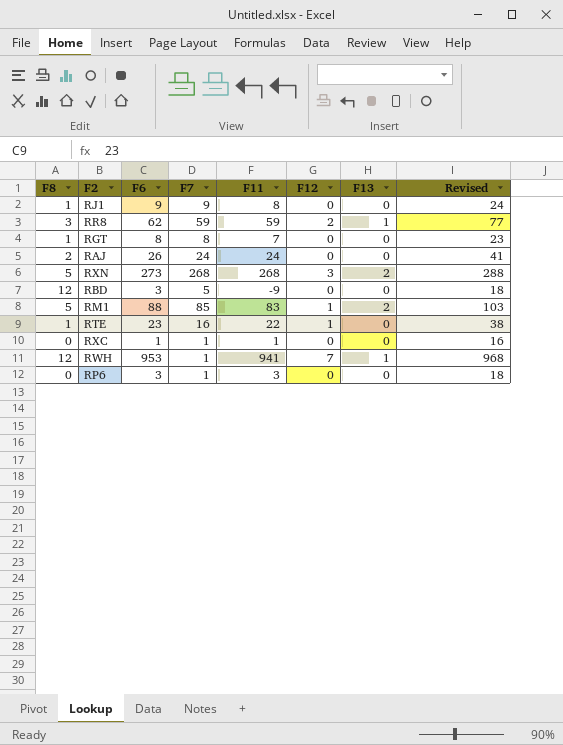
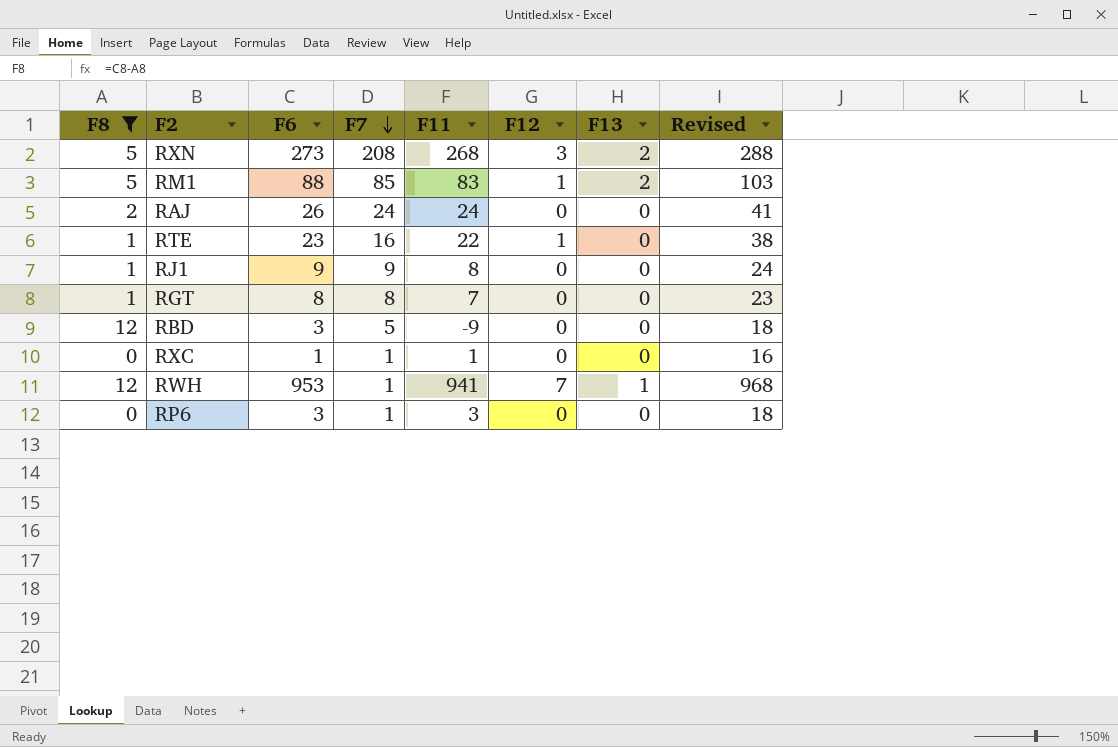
filter: none -> F8 != 3
row order: none -> F7 descending
RXN | F7: 268 -> 208

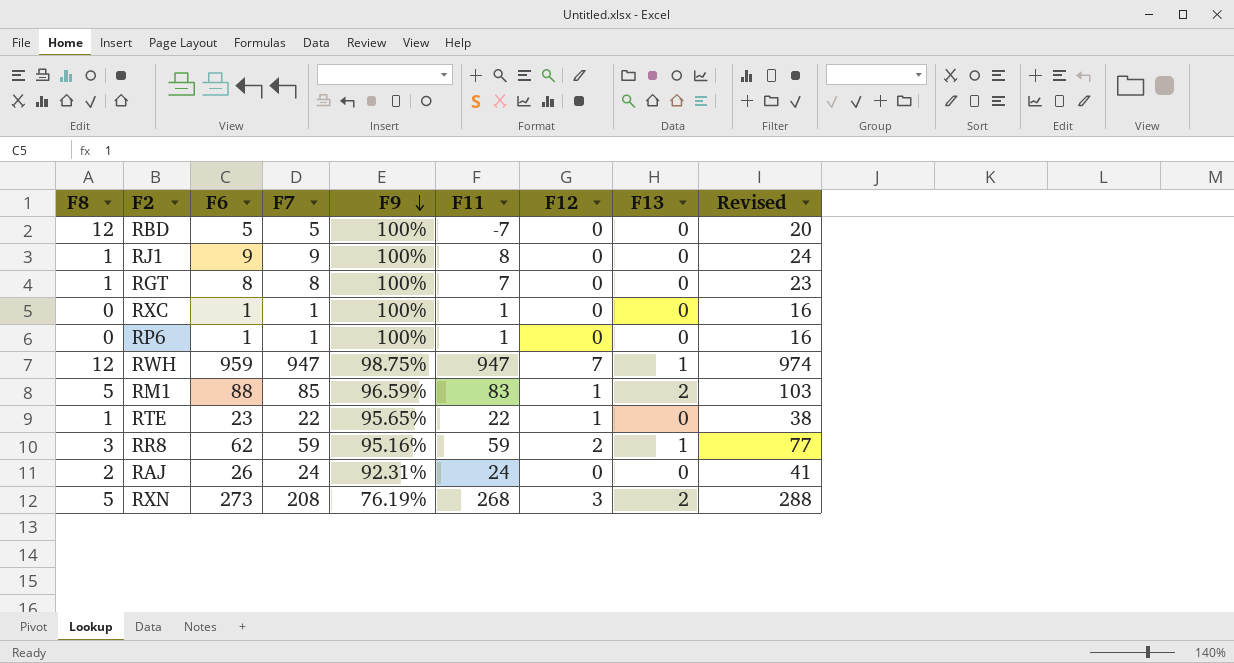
filter: F8 != 3 -> none
row order: F7 descending -> F9 descending
column F9 | formula: none -> [F7] / [F6]
RBD | F6: 3 -> 5
RBD | F11: -9 -> -7
RBD | Revised: 18 -> 20
RP6 | F6: 3 -> 1
RP6 | F11: 3 -> 1
RP6 | Revised: 18 -> 16
RWH | F6: 953 -> 959
RWH | F7: 1 -> 947
RWH | F11: 941 -> 947
RWH | Revised: 968 -> 974
RTE | F7: 16 -> 22

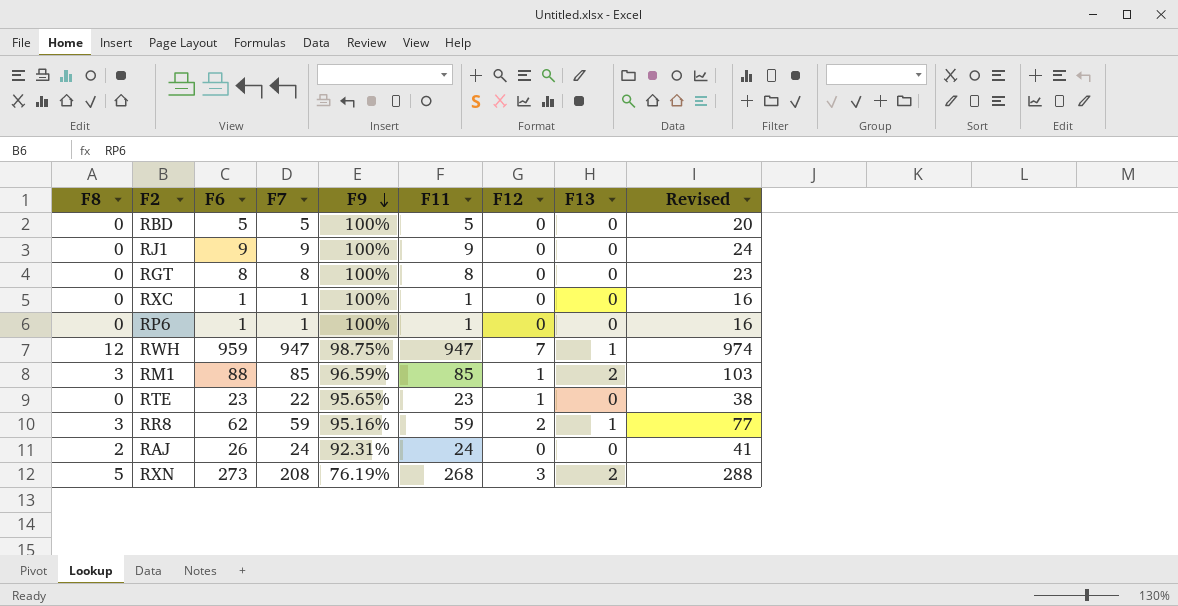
RBD | F8: 12 -> 0
RBD | F11: -7 -> 5
RJ1 | F8: 1 -> 0
RJ1 | F11: 8 -> 9
RGT | F8: 1 -> 0
RGT | F11: 7 -> 8
RM1 | F8: 5 -> 3
RM1 | F11: 83 -> 85
RTE | F8: 1 -> 0
RTE | F11: 22 -> 23

